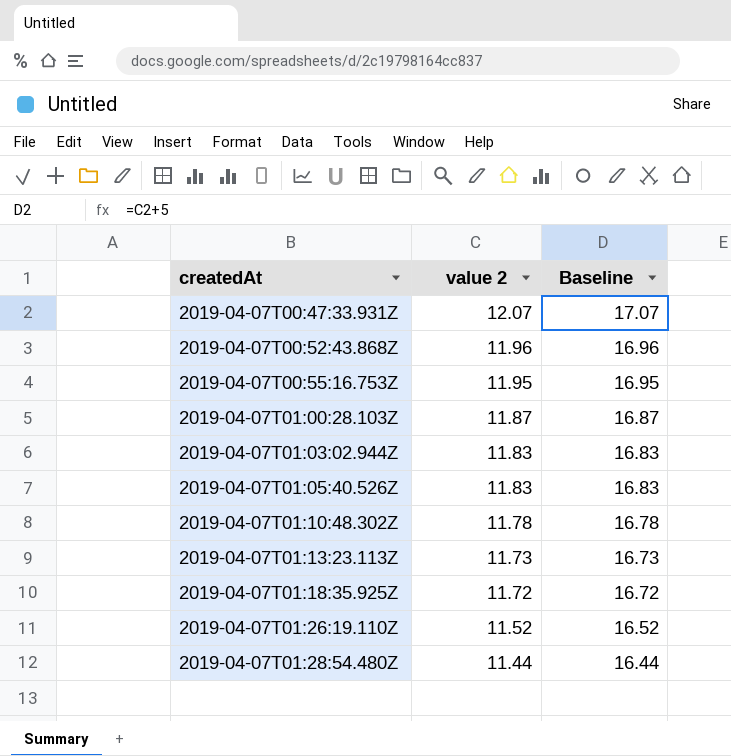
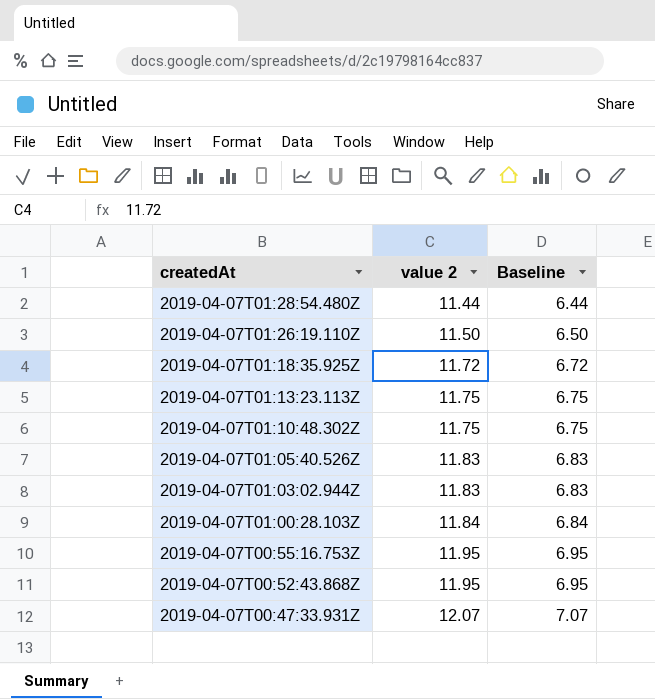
row order: createdAt ascending -> createdAt descending
column Baseline | formula: [value 2] + 5 -> [value 2] - 5
2019-04-07T01:26:19.110Z | value 2: 11.52 -> 11.50
2019-04-07T01:13:23.113Z | value 2: 11.73 -> 11.75
2019-04-07T01:10:48.302Z | value 2: 11.78 -> 11.75
2019-04-07T01:00:28.103Z | value 2: 11.87 -> 11.84
2019-04-07T00:52:43.868Z | value 2: 11.96 -> 11.95

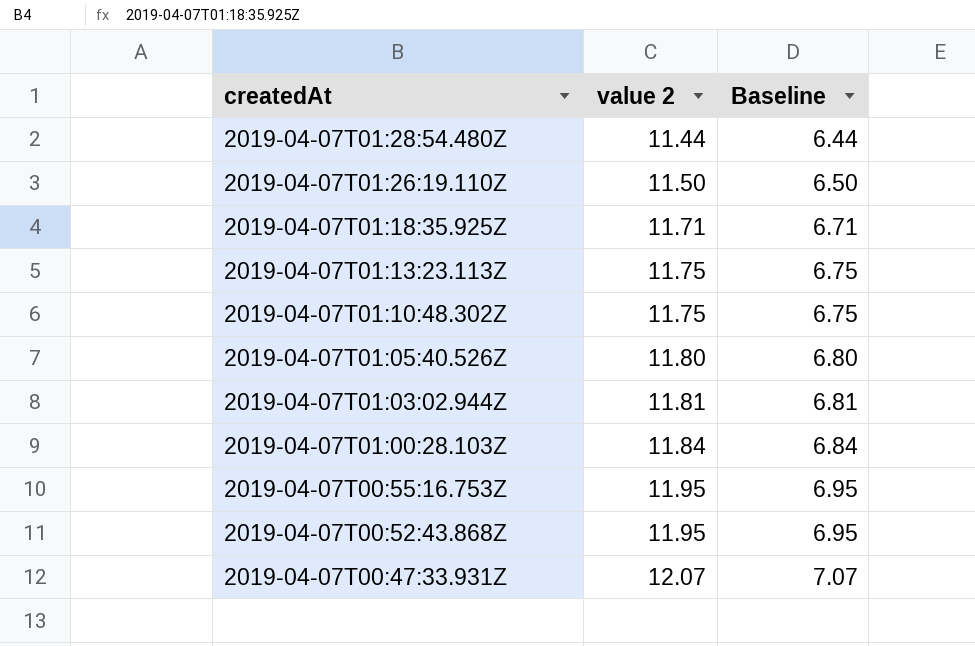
2019-04-07T01:18:35.925Z | value 2: 11.72 -> 11.71
2019-04-07T01:18:35.925Z | Baseline: 6.72 -> 6.71
2019-04-07T01:05:40.526Z | value 2: 11.83 -> 11.80
2019-04-07T01:05:40.526Z | Baseline: 6.83 -> 6.80
2019-04-07T01:03:02.944Z | value 2: 11.83 -> 11.81
2019-04-07T01:03:02.944Z | Baseline: 6.83 -> 6.81

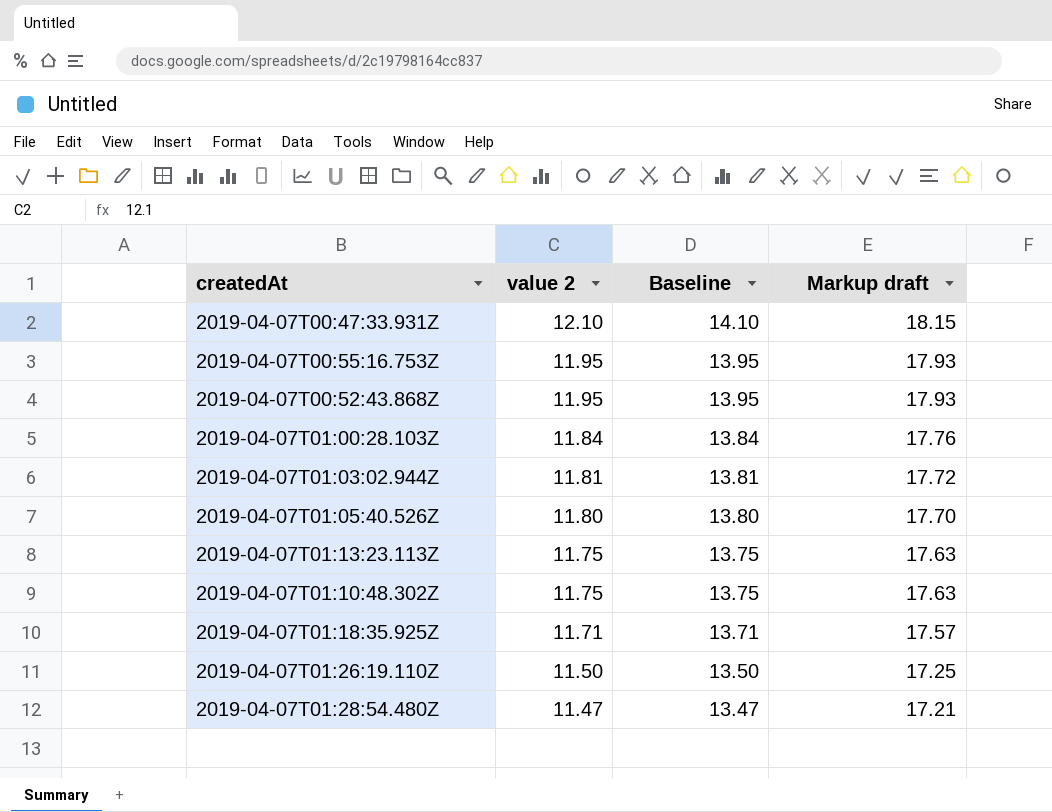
row order: createdAt descending -> value 2 descending
column Baseline | formula: [value 2] - 5 -> [value 2] + 2
column Markup draft | formula: none -> [value 2] * 1.5
2019-04-07T00:47:33.931Z | value 2: 12.07 -> 12.10
2019-04-07T01:28:54.480Z | value 2: 11.44 -> 11.47

